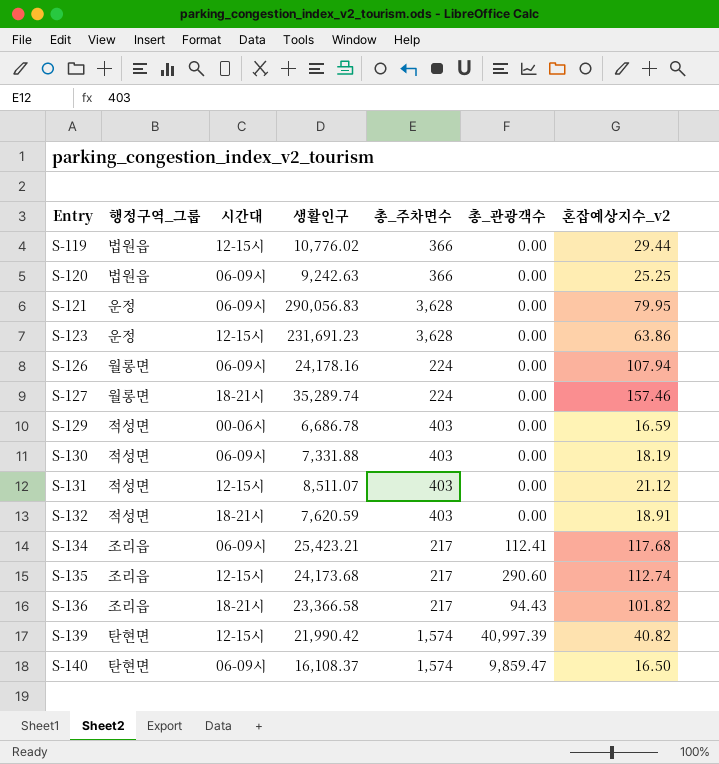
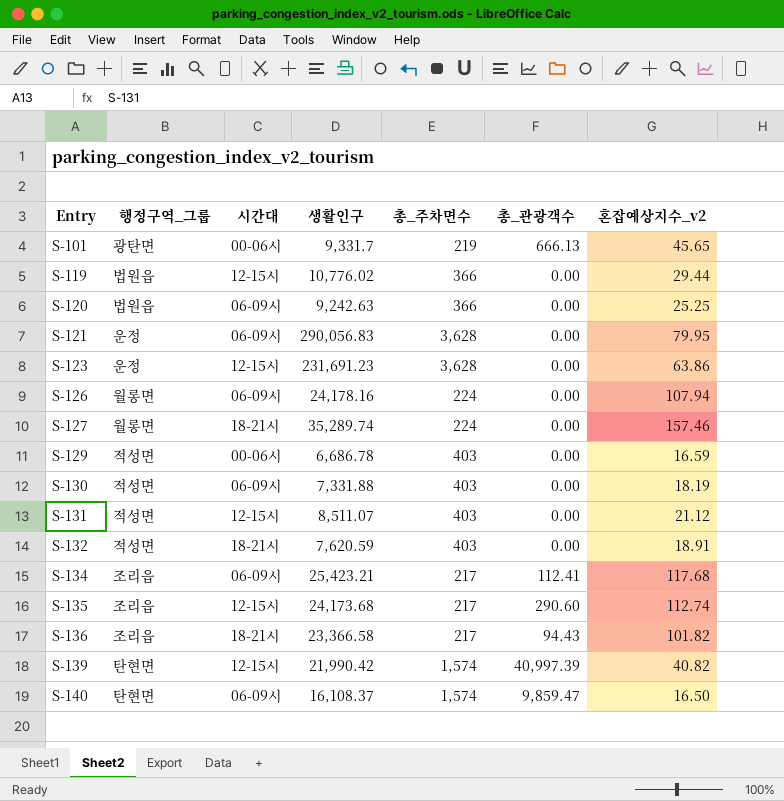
row S-101: none -> 광탄면 | 00-06시 | 9,331.7 | 219 | 666.13 | 45.65

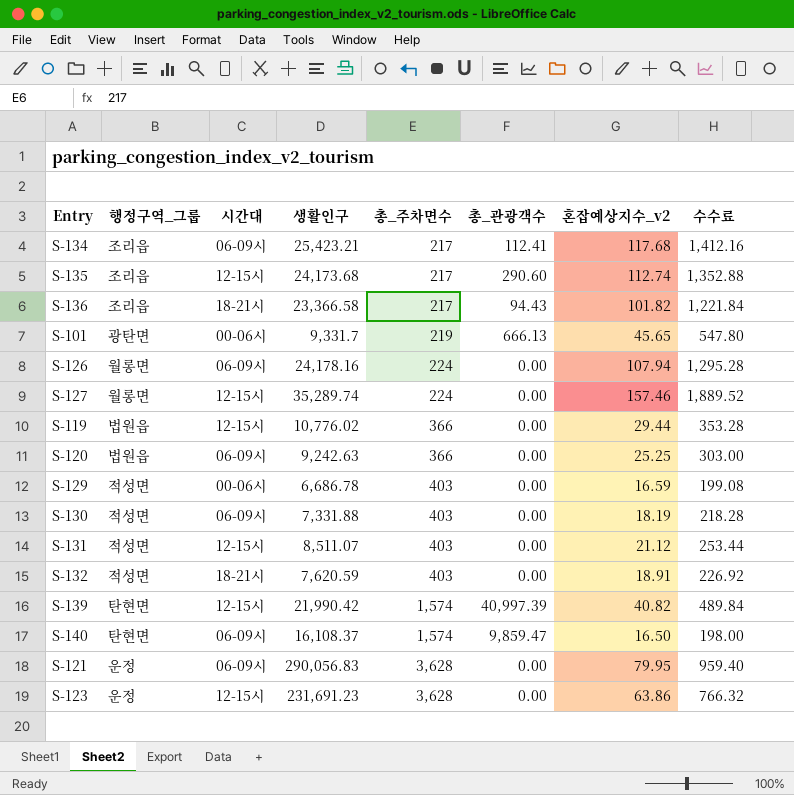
row order: Entry ascending -> 총_주차면수 ascending
column 수수료 | formula: none -> [혼잡예상지수_v2] * 12
S-127 | 시간대: 18-21시 -> 12-15시

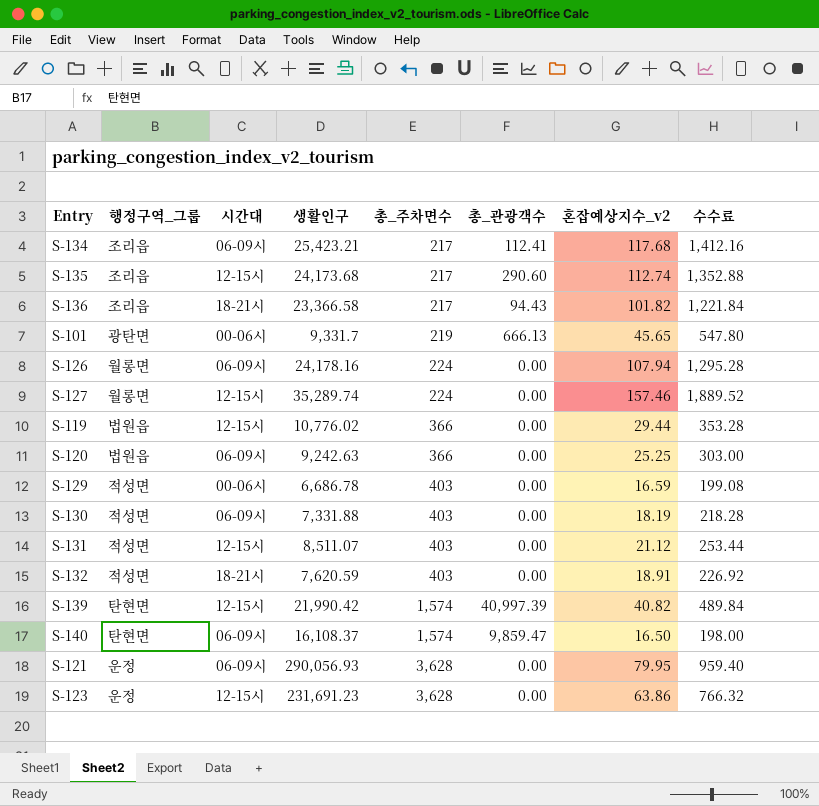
S-121 | 생활인구: 290,056.83 -> 290,056.93

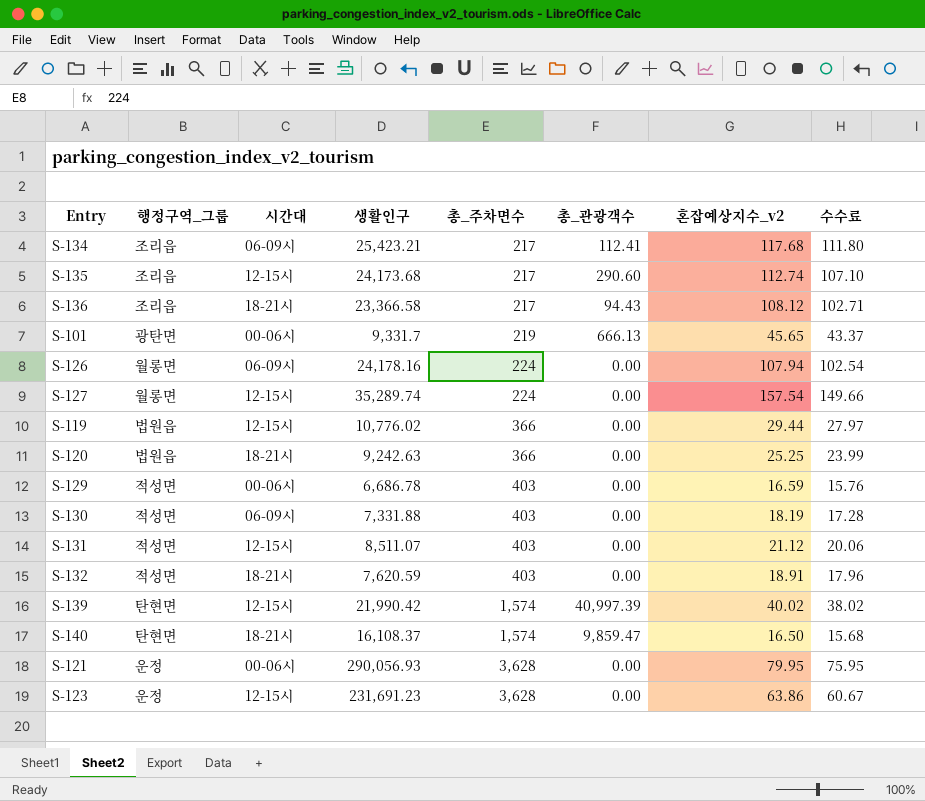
column 수수료 | formula: [혼잡예상지수_v2] * 12 -> [혼잡예상지수_v2] * 0.95
S-136 | 혼잡예상지수_v2: 101.82 -> 108.12
S-127 | 혼잡예상지수_v2: 157.46 -> 157.54
S-120 | 시간대: 06-09시 -> 18-21시
S-139 | 혼잡예상지수_v2: 40.82 -> 40.02
S-140 | 시간대: 06-09시 -> 18-21시
S-121 | 시간대: 06-09시 -> 00-06시

